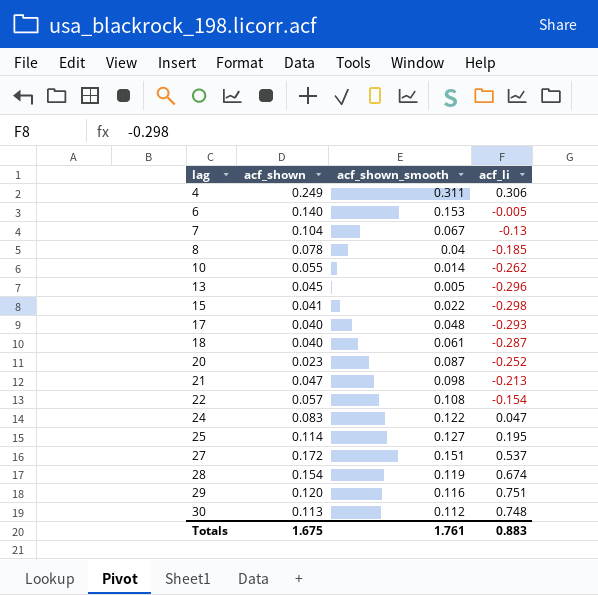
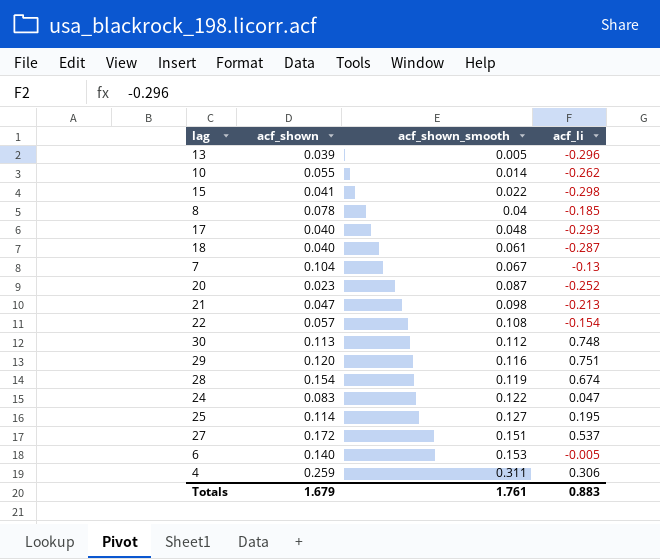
row order: lag ascending -> acf_shown_smooth ascending
13 | acf_shown: 0.045 -> 0.039
4 | acf_shown: 0.249 -> 0.259
Totals | acf_shown: 1.675 -> 1.679

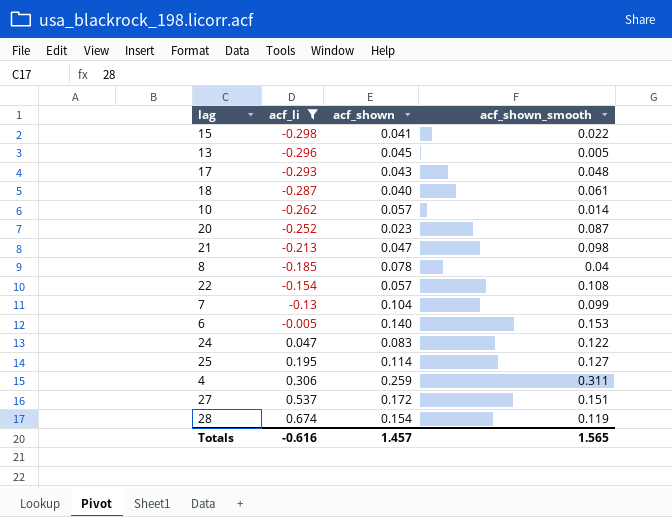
filter: none -> acf_li <= 0.674
row order: acf_shown_smooth ascending -> acf_li ascending
column acf_li | position: 4 -> 2
13 | acf_shown: 0.039 -> 0.045
17 | acf_shown: 0.040 -> 0.043
10 | acf_shown: 0.055 -> 0.057
7 | acf_shown_smooth: 0.067 -> 0.099
Totals | acf_li: 0.883 -> -0.616
Totals | acf_shown: 1.679 -> 1.457
Totals | acf_shown_smooth: 1.761 -> 1.565

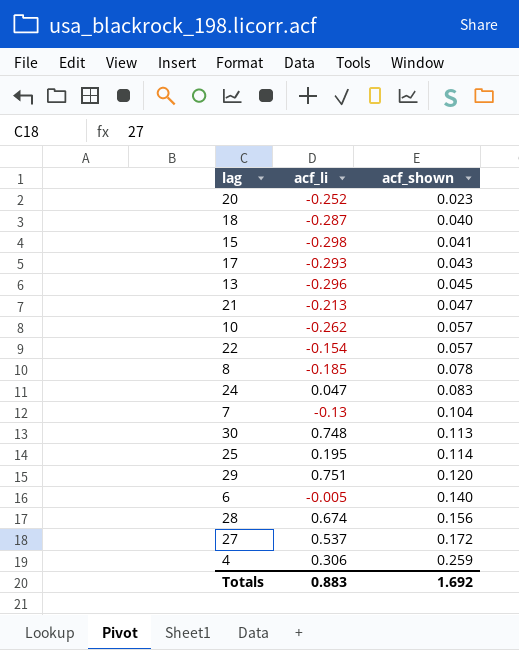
filter: acf_li <= 0.674 -> none
row order: acf_li ascending -> acf_shown ascending
column acf_shown_smooth | position: 4 -> none
28 | acf_shown: 0.154 -> 0.156
Totals | acf_li: -0.616 -> 0.883
Totals | acf_shown: 1.457 -> 1.692

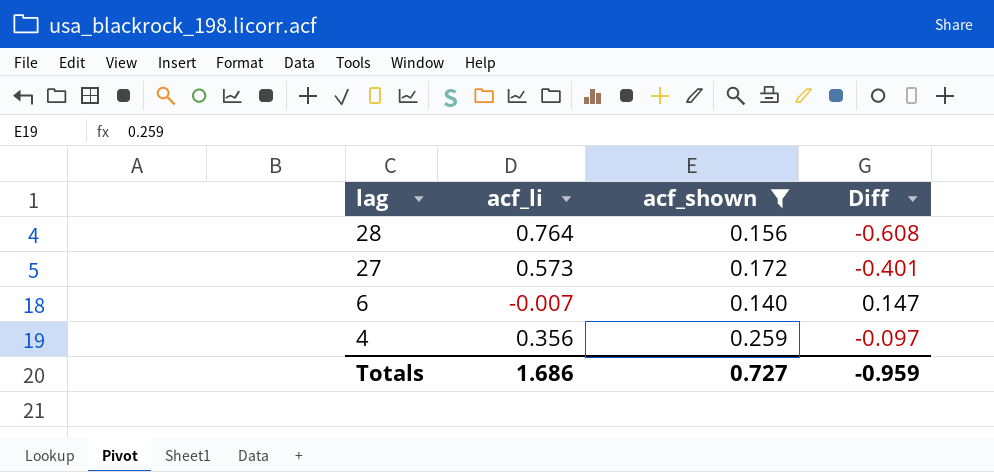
filter: none -> acf_shown >= 0.140
row order: acf_shown ascending -> lag descending
column Diff | formula: none -> [acf_shown] - [acf_li]
28 | acf_li: 0.674 -> 0.764
27 | acf_li: 0.537 -> 0.573
6 | acf_li: -0.005 -> -0.007
4 | acf_li: 0.306 -> 0.356
Totals | acf_li: 0.883 -> 1.686
Totals | acf_shown: 1.692 -> 0.727

